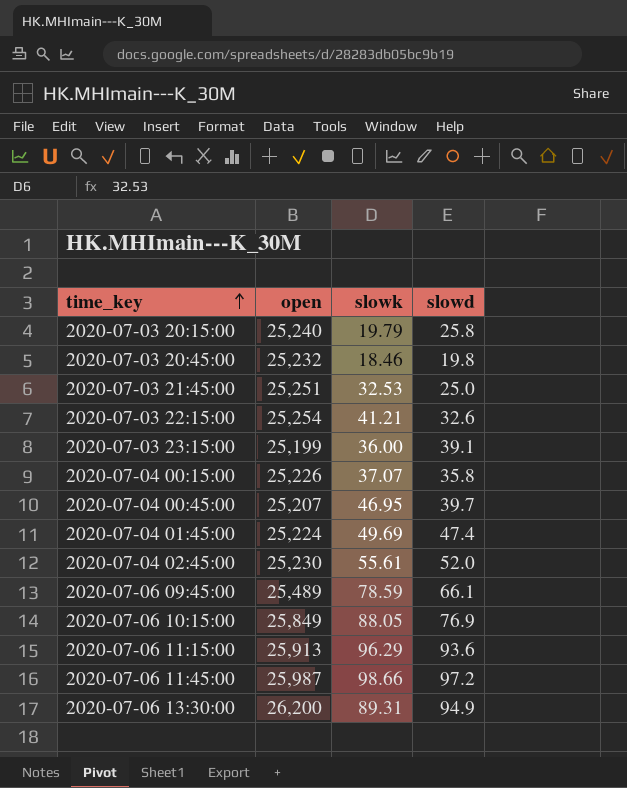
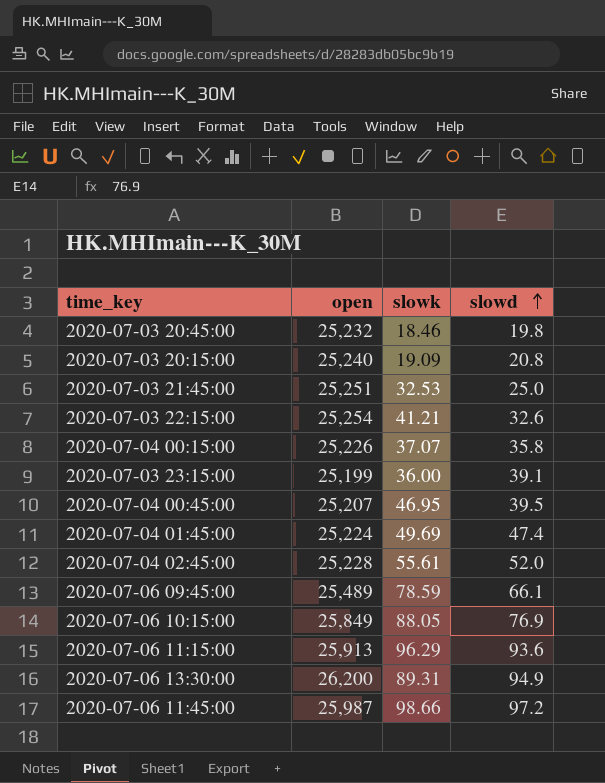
row order: time_key ascending -> slowd ascending
2020-07-03 20:15:00 | slowk: 19.79 -> 19.09
2020-07-03 20:15:00 | slowd: 25.8 -> 20.8
2020-07-04 00:45:00 | slowd: 39.7 -> 39.5
2020-07-04 02:45:00 | open: 25,230 -> 25,228

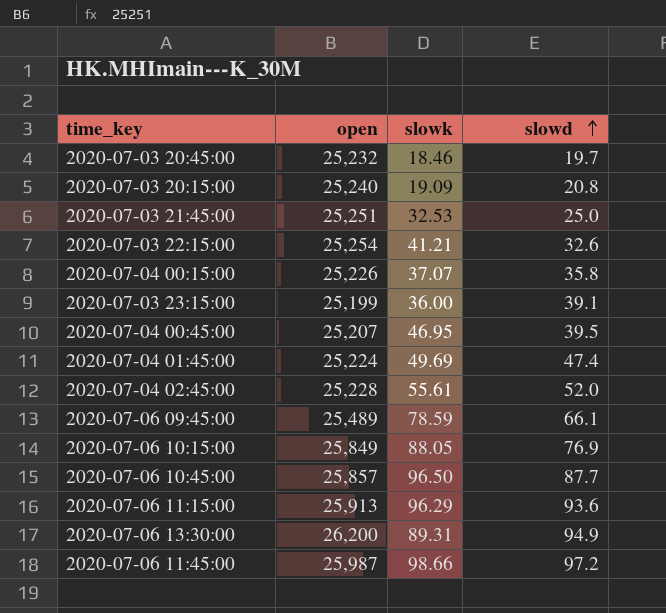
2020-07-03 20:45:00 | slowd: 19.8 -> 19.7
row 2020-07-06 10:45:00: none -> 25,857 | 96.50 | 87.7

